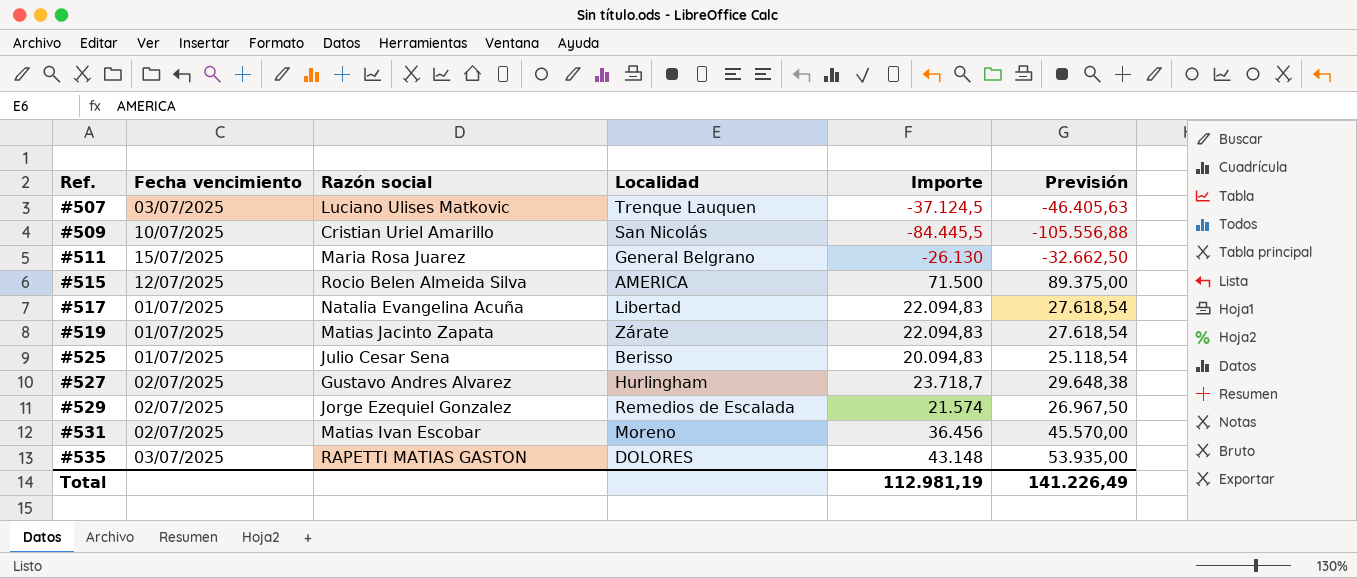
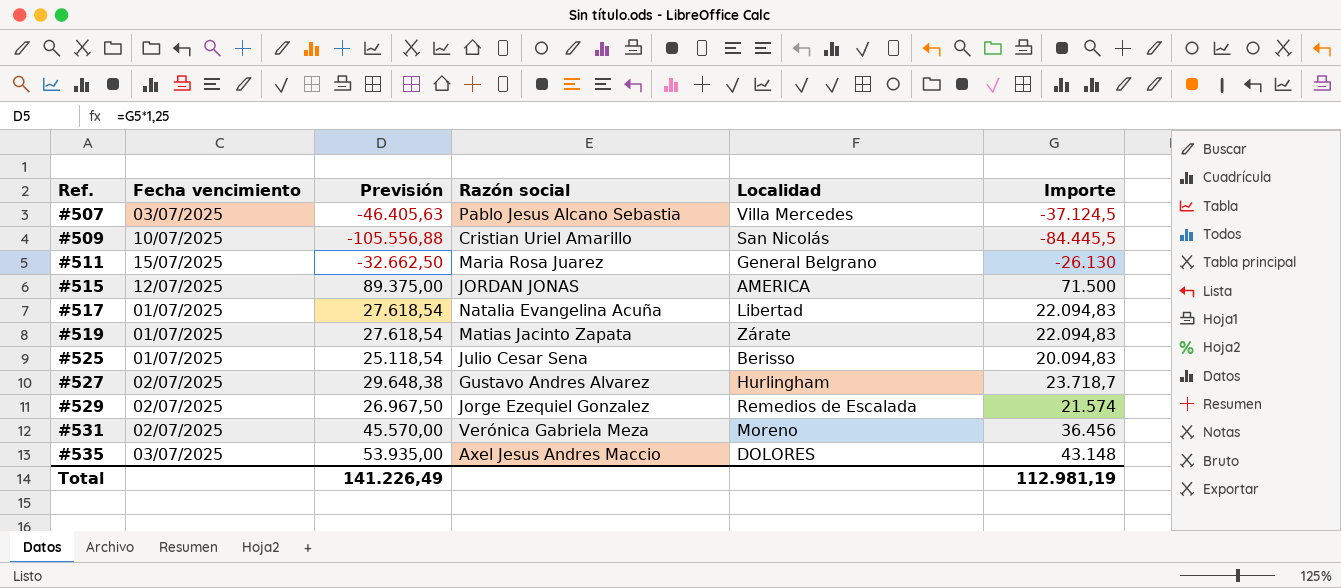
column Previsión | position: 6 -> 3
#507 | Razón social: Luciano Ulises Matkovic -> Pablo Jesus Alcano Sebastia
#507 | Localidad: Trenque Lauquen -> Villa Mercedes
#515 | Razón social: Rocio Belen Almeida Silva -> JORDAN JONAS
#531 | Razón social: Matias Ivan Escobar -> Verónica Gabriela Meza
#535 | Razón social: RAPETTI MATIAS GASTON -> Axel Jesus Andres Maccio

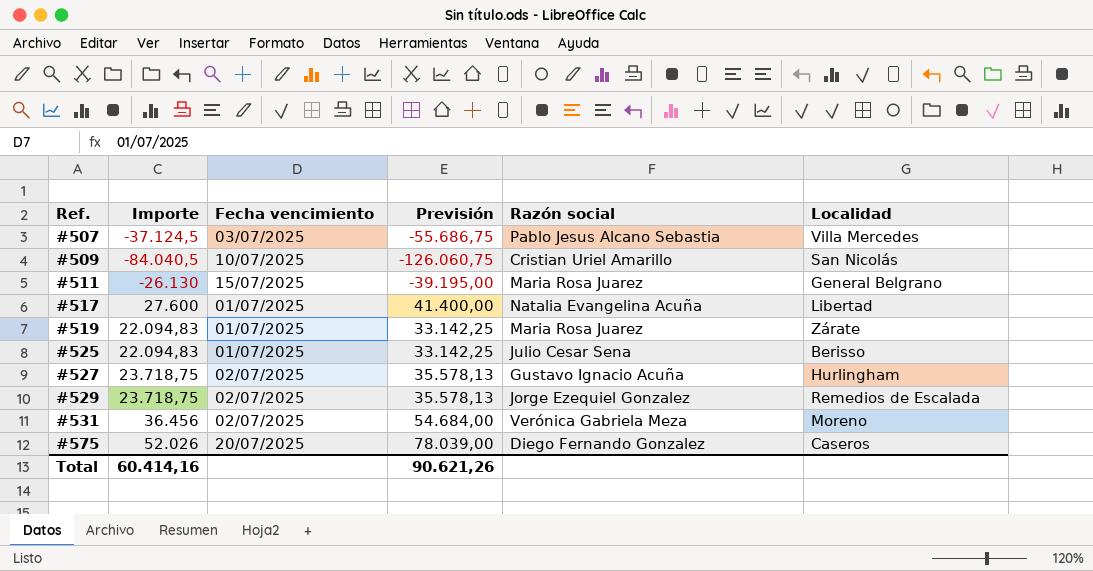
column Importe | position: 6 -> 2
column Previsión | formula: [Importe] * 1,25 -> [Importe] * 1,5
row #515: 12/07/2025 | 89.375,00 | JORDAN JONAS | AMERICA | 71.500 -> none
row #535: 03/07/2025 | 53.935,00 | Axel Jesus Andres Maccio | DOLORES | 43.148 -> none
#509 | Importe: -84.445,5 -> -84.040,5
#517 | Importe: 22.094,83 -> 27.600
#519 | Razón social: Matias Jacinto Zapata -> Maria Rosa Juarez
#525 | Importe: 20.094,83 -> 22.094,83
#527 | Importe: 23.718,7 -> 23.718,75
#527 | Razón social: Gustavo Andres Alvarez -> Gustavo Ignacio Acuña
#529 | Importe: 21.574 -> 23.718,75
row #575: none -> 52.026 | 20/07/2025 | 78.039,00 | Diego Fernando Gonzalez | Caseros
Total | Importe: 112.981,19 -> 60.414,16
Total | Previsión: 141.226,49 -> 90.621,26

